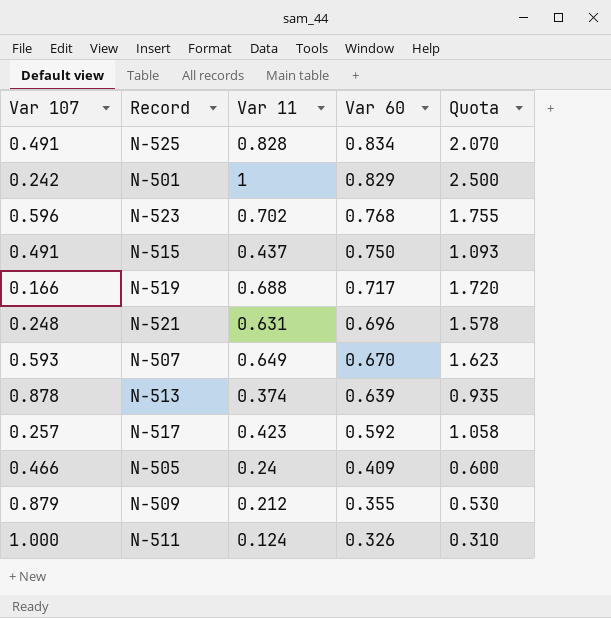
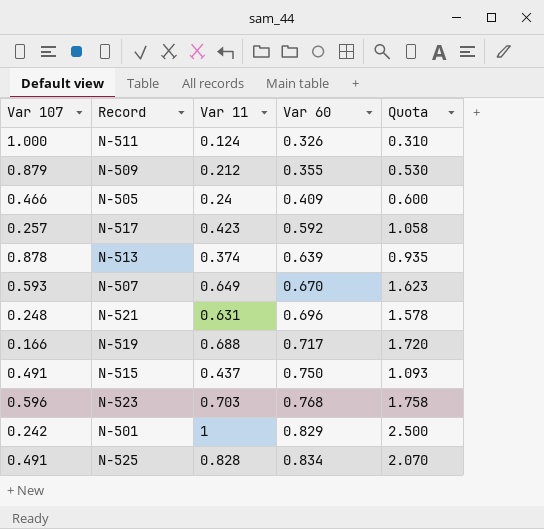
row order: Var 60 descending -> Var 60 ascending
N-523 | Var 11: 0.702 -> 0.703
N-523 | Quota: 1.755 -> 1.758

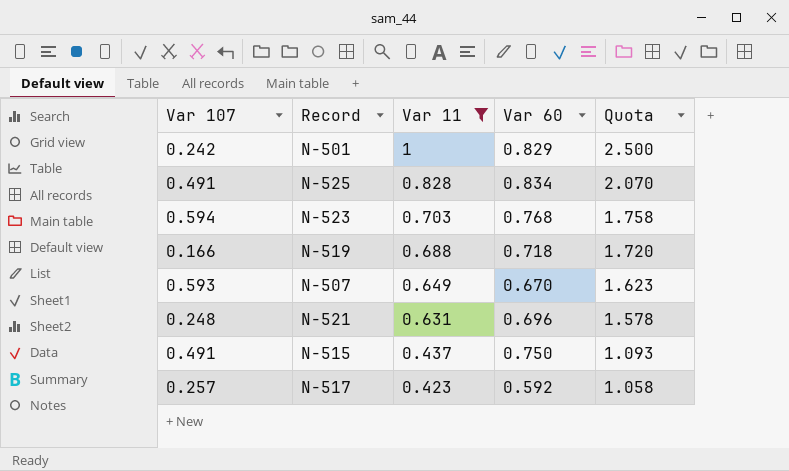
filter: none -> Var 11 >= 0.423
row order: Var 60 ascending -> Var 11 descending
N-523 | Var 107: 0.596 -> 0.594
N-519 | Var 60: 0.717 -> 0.718

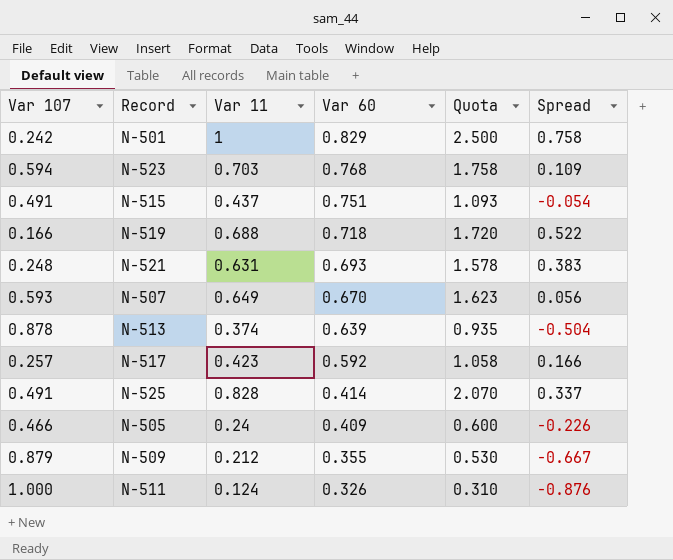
filter: Var 11 >= 0.423 -> none
row order: Var 11 descending -> Var 60 descending
column Spread | formula: none -> [Var 11] - [Var 107]
N-515 | Var 60: 0.750 -> 0.751
N-521 | Var 60: 0.696 -> 0.693
N-525 | Var 60: 0.834 -> 0.414

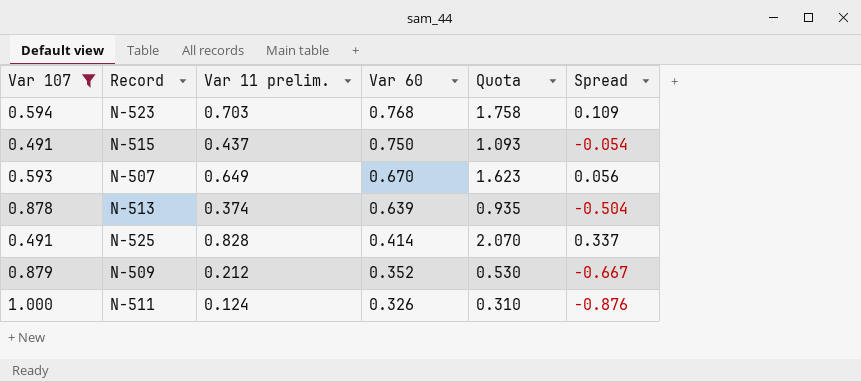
filter: none -> Var 107 >= 0.491
column name: Var 11 -> Var 11 prelim.
N-515 | Var 60: 0.751 -> 0.750
N-509 | Var 60: 0.355 -> 0.352

